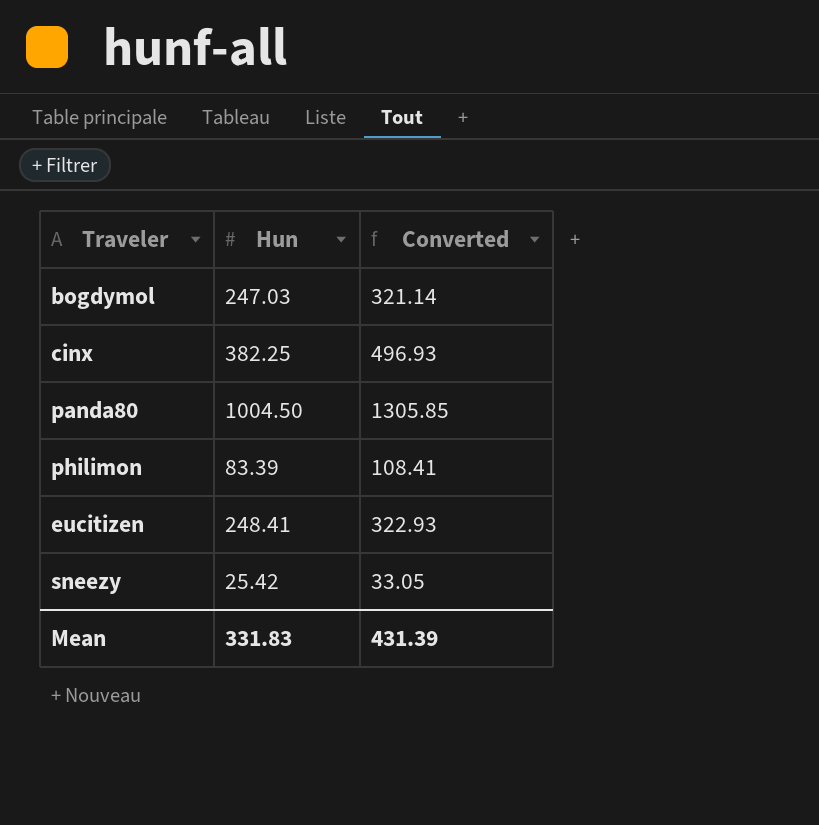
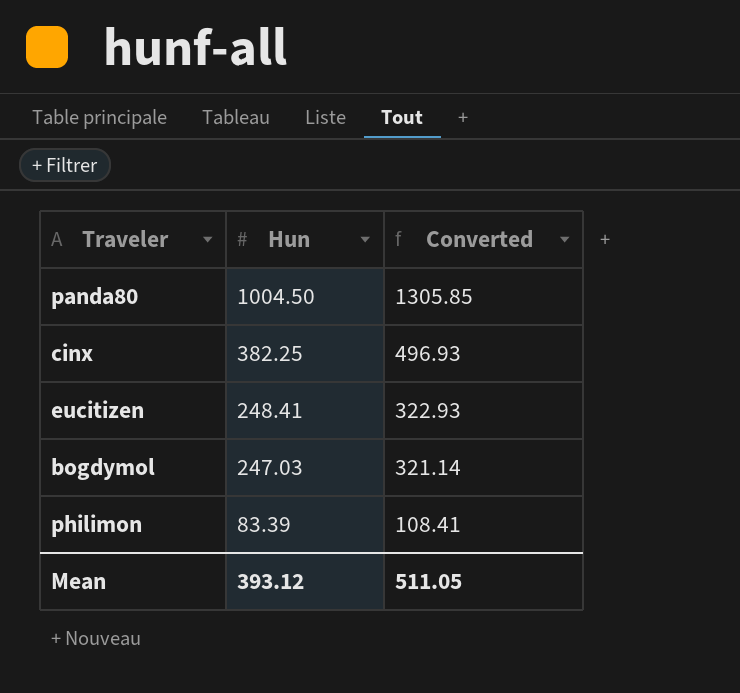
row order: none -> Hun descending
row sneezy: 25.42 | 33.05 -> none
Mean | Hun: 331.83 -> 393.12
Mean | Converted: 431.39 -> 511.05

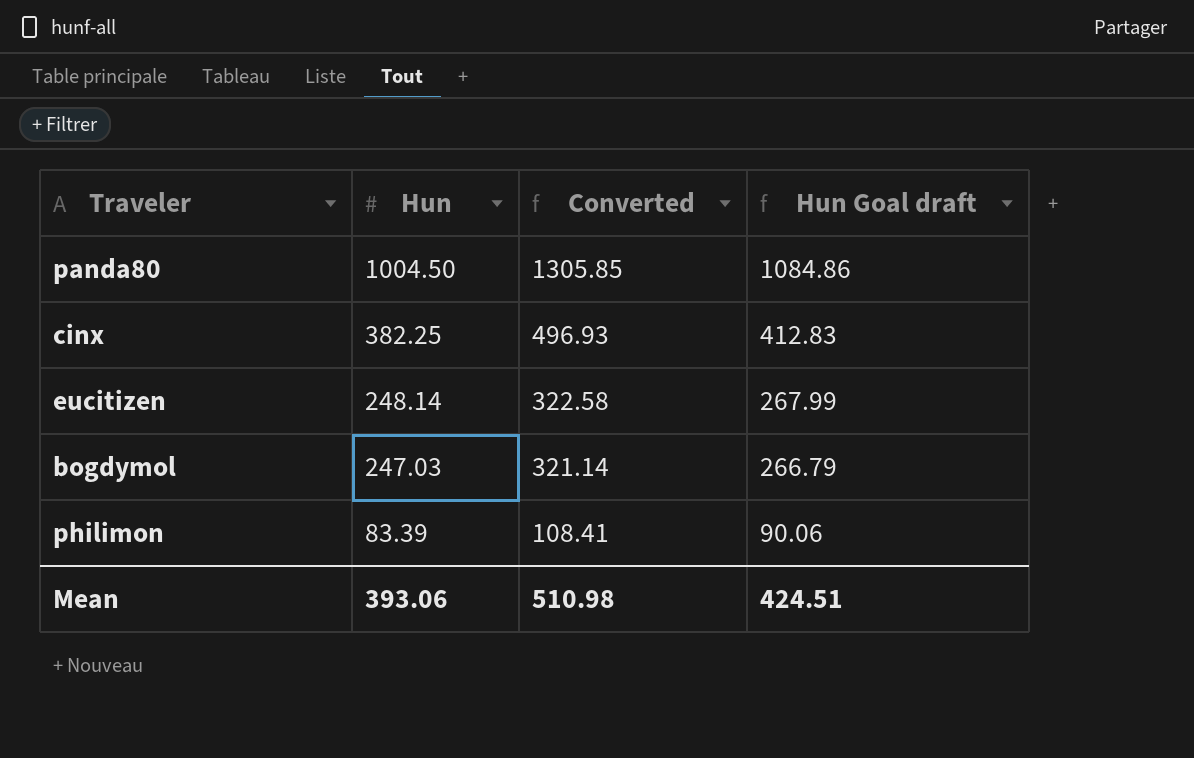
column Hun Goal draft | formula: none -> [Hun] * 1.08
eucitizen | Hun: 248.41 -> 248.14
eucitizen | Converted: 322.93 -> 322.58
Mean | Hun: 393.12 -> 393.06
Mean | Converted: 511.05 -> 510.98

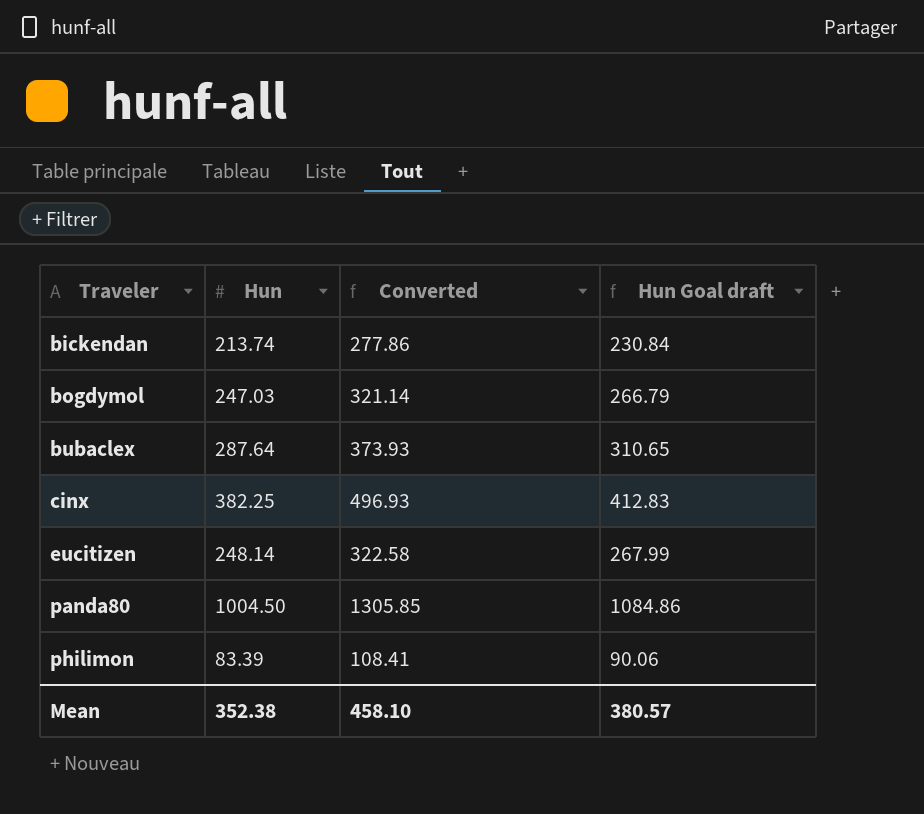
row order: Hun descending -> Traveler ascending
row bickendan: none -> 213.74 | 277.86 | 230.84
row bubaclex: none -> 287.64 | 373.93 | 310.65
Mean | Hun: 393.06 -> 352.38
Mean | Converted: 510.98 -> 458.10
Mean | Hun Goal draft: 424.51 -> 380.57

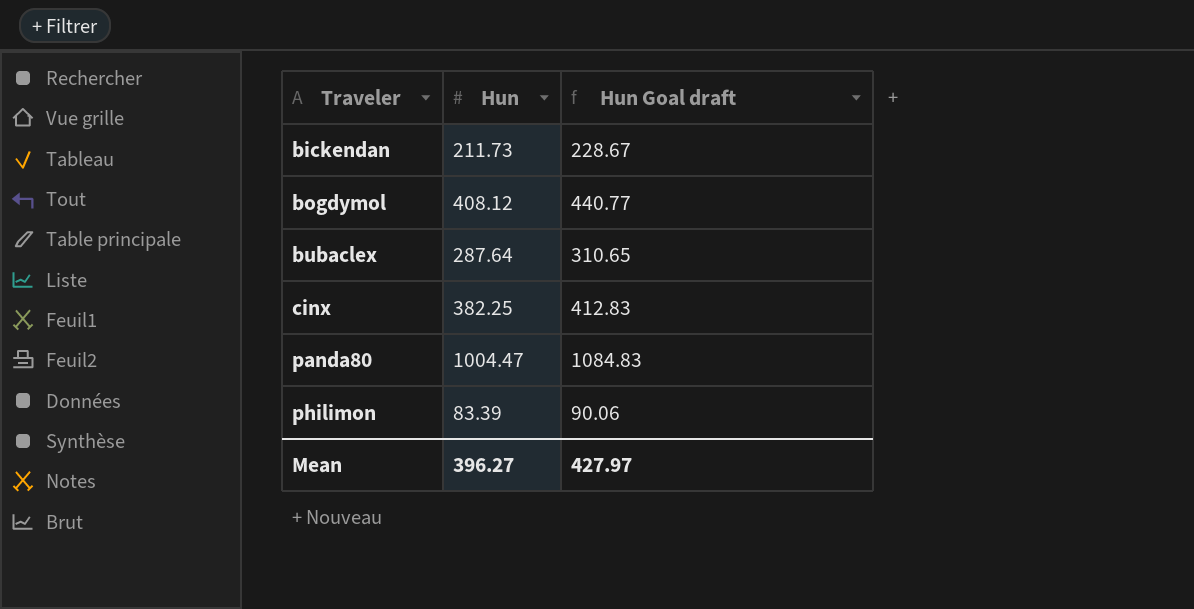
column Converted | formula: [Hun] * 1.3 -> none
row eucitizen: 248.14 | 322.58 | 267.99 -> none
bickendan | Hun: 213.74 -> 211.73
bickendan | Hun Goal draft: 230.84 -> 228.67
bogdymol | Hun: 247.03 -> 408.12
bogdymol | Hun Goal draft: 266.79 -> 440.77
panda80 | Hun: 1004.50 -> 1004.47
panda80 | Hun Goal draft: 1084.86 -> 1084.83
Mean | Hun: 352.38 -> 396.27
Mean | Hun Goal draft: 380.57 -> 427.97

